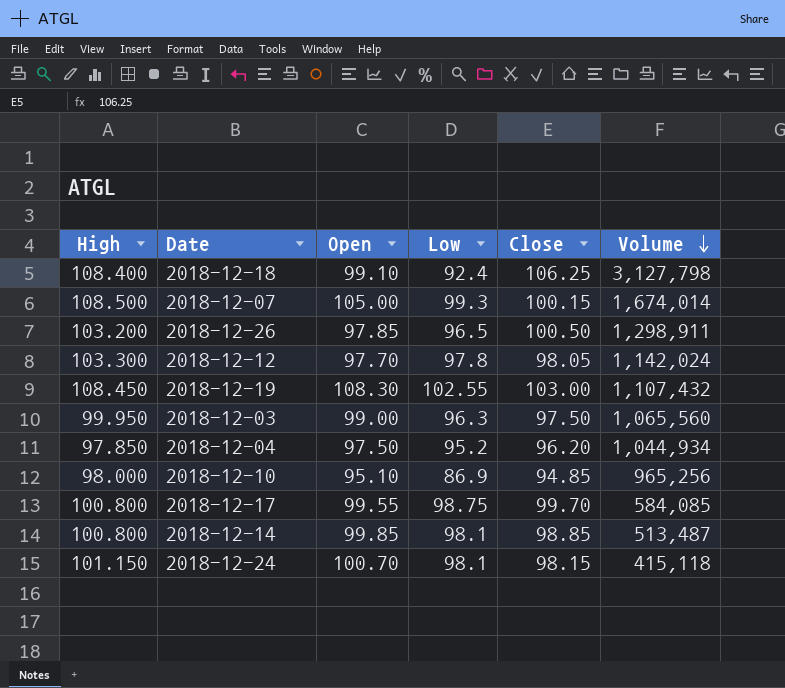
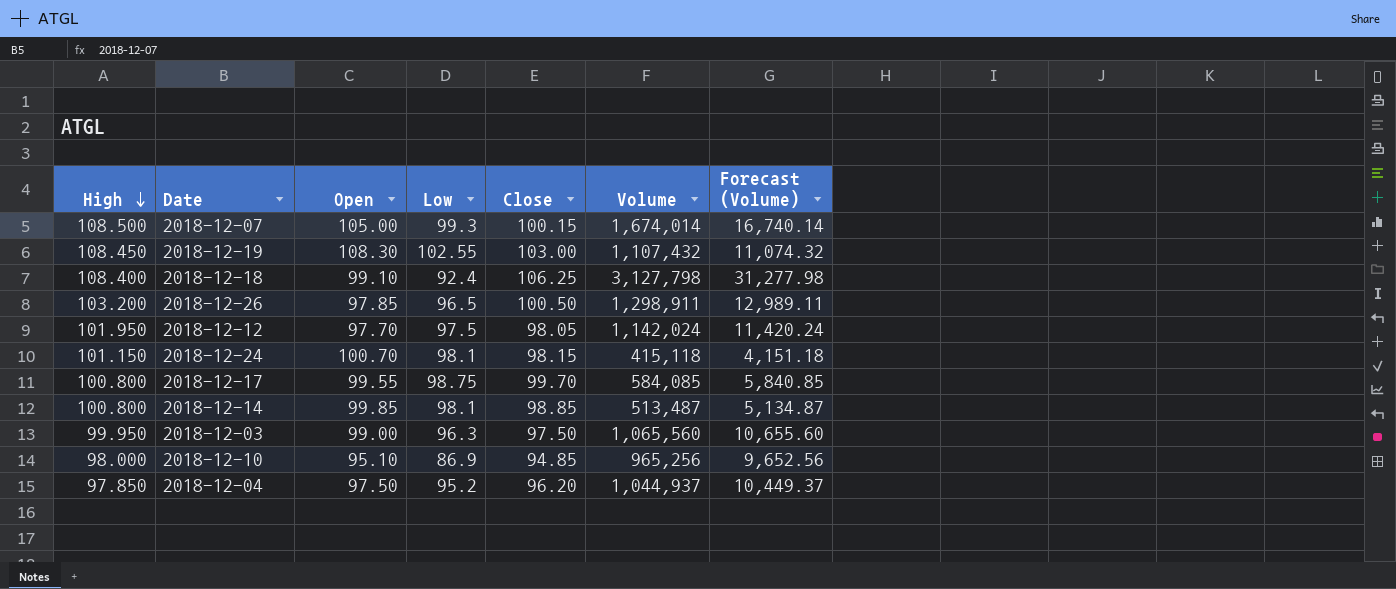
row order: Volume descending -> High descending
column Forecast (Volume) | formula: none -> [Volume] * 0.01
2018-12-12 | High: 103.300 -> 101.950
2018-12-12 | Low: 97.8 -> 97.5
2018-12-04 | Volume: 1,044,934 -> 1,044,937

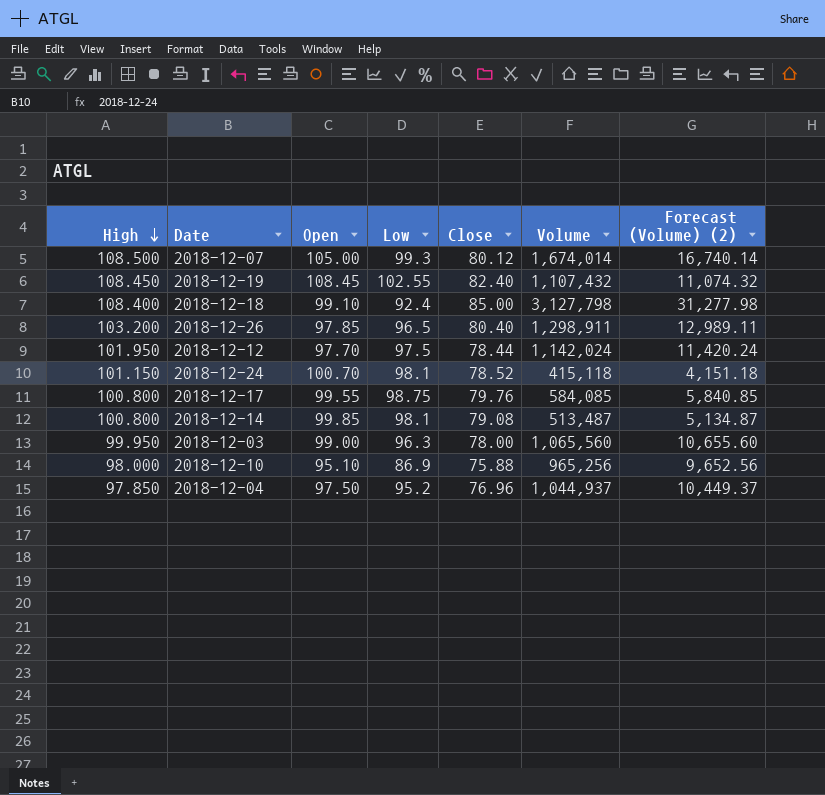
column name: Forecast (Volume) -> Forecast (Volume) (2)
2018-12-07 | Close: 100.15 -> 80.12
2018-12-19 | Open: 108.30 -> 108.45
2018-12-19 | Close: 103.00 -> 82.40
2018-12-18 | Close: 106.25 -> 85.00
2018-12-26 | Close: 100.50 -> 80.40
2018-12-12 | Close: 98.05 -> 78.44
2018-12-24 | Close: 98.15 -> 78.52
2018-12-17 | Close: 99.70 -> 79.76
2018-12-14 | Close: 98.85 -> 79.08
2018-12-03 | Close: 97.50 -> 78.00
2018-12-10 | Close: 94.85 -> 75.88
2018-12-04 | Close: 96.20 -> 76.96

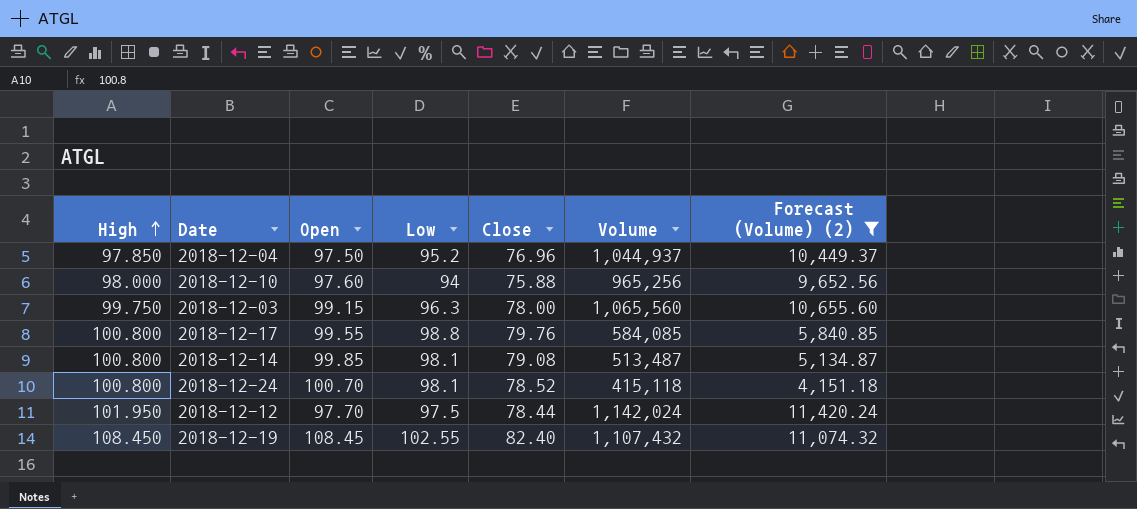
filter: none -> Forecast (Volume) (2) <= 11,420.24
row order: High descending -> High ascending
2018-12-10 | Open: 95.10 -> 97.60
2018-12-10 | Low: 86.9 -> 94
2018-12-03 | High: 99.950 -> 99.750
2018-12-03 | Open: 99.00 -> 99.15
2018-12-17 | Low: 98.75 -> 98.8
2018-12-24 | High: 101.150 -> 100.800

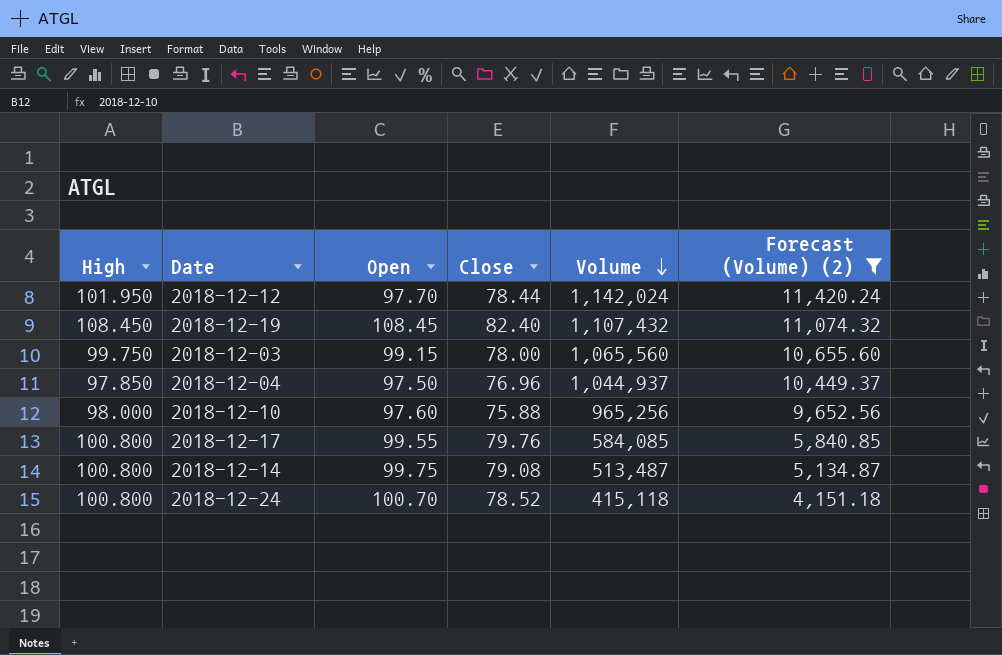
row order: High ascending -> Volume descending
column Low | position: 4 -> none
2018-12-14 | Open: 99.85 -> 99.75

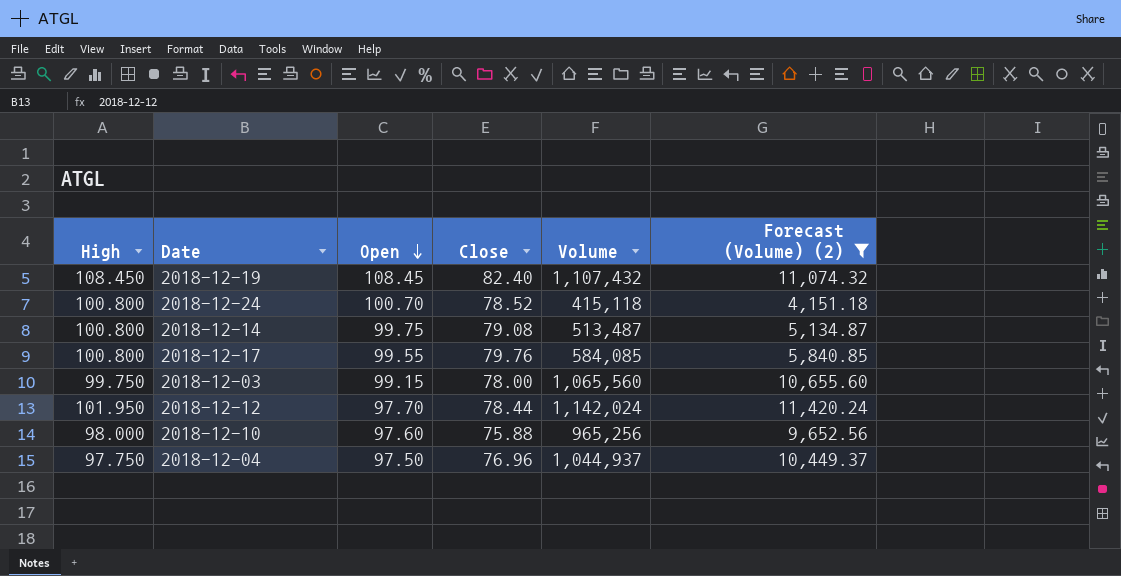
row order: Volume descending -> Open descending
2018-12-04 | High: 97.850 -> 97.750

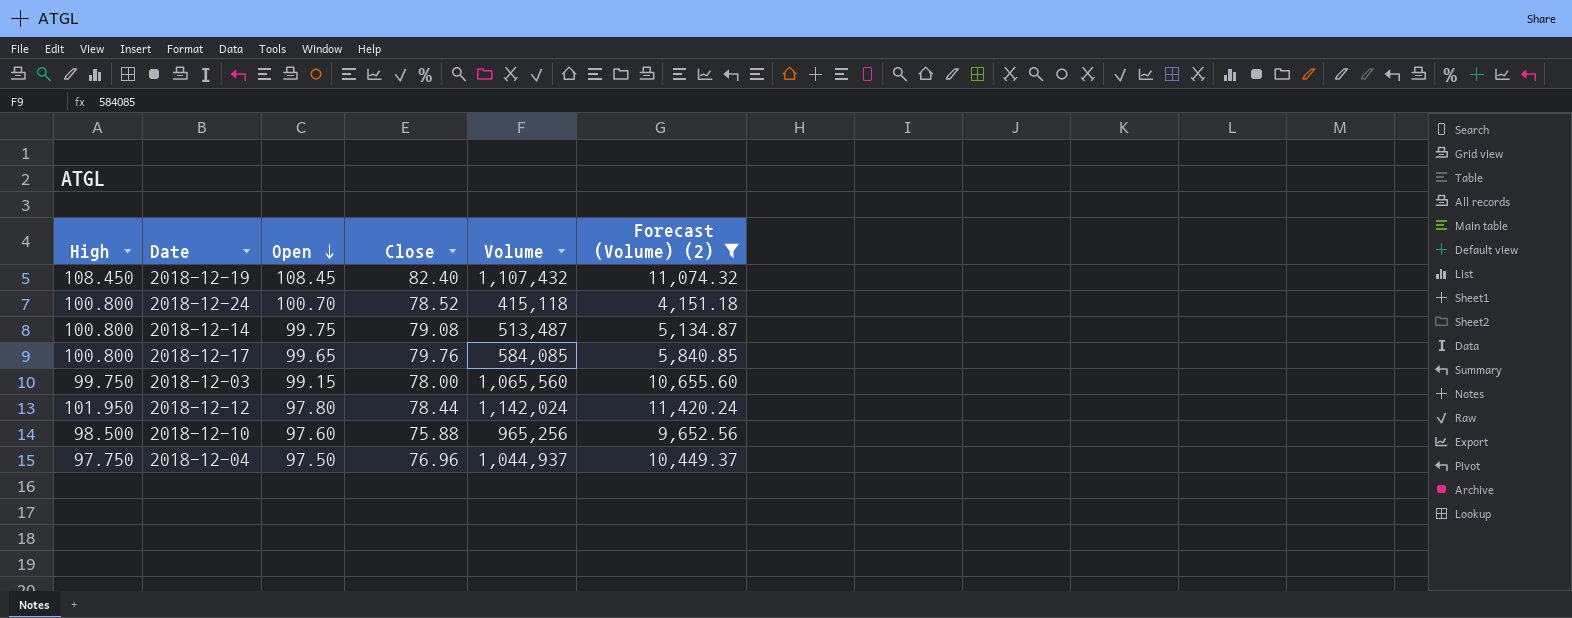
2018-12-17 | Open: 99.55 -> 99.65
2018-12-12 | Open: 97.70 -> 97.80
2018-12-10 | High: 98.000 -> 98.500

